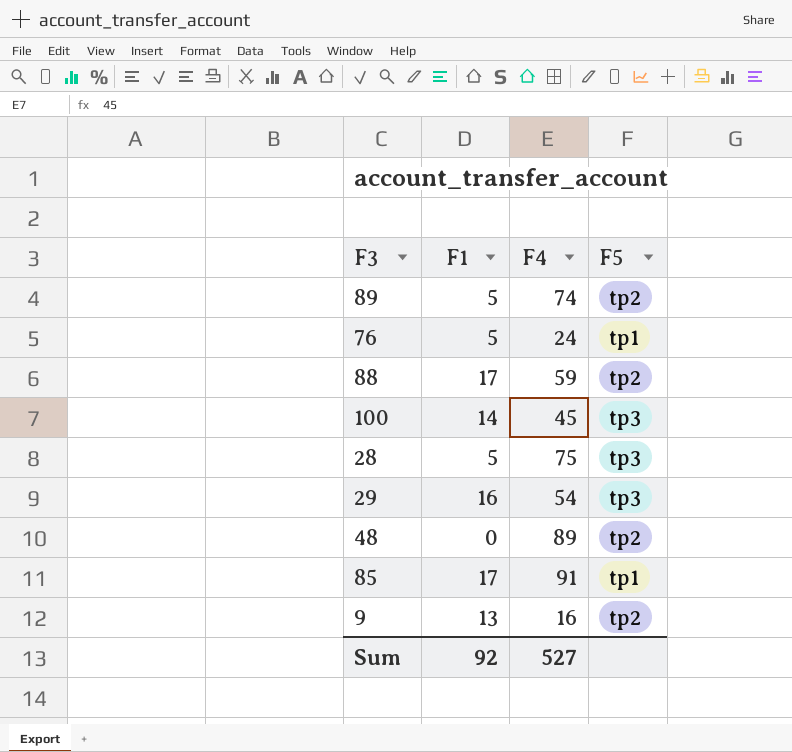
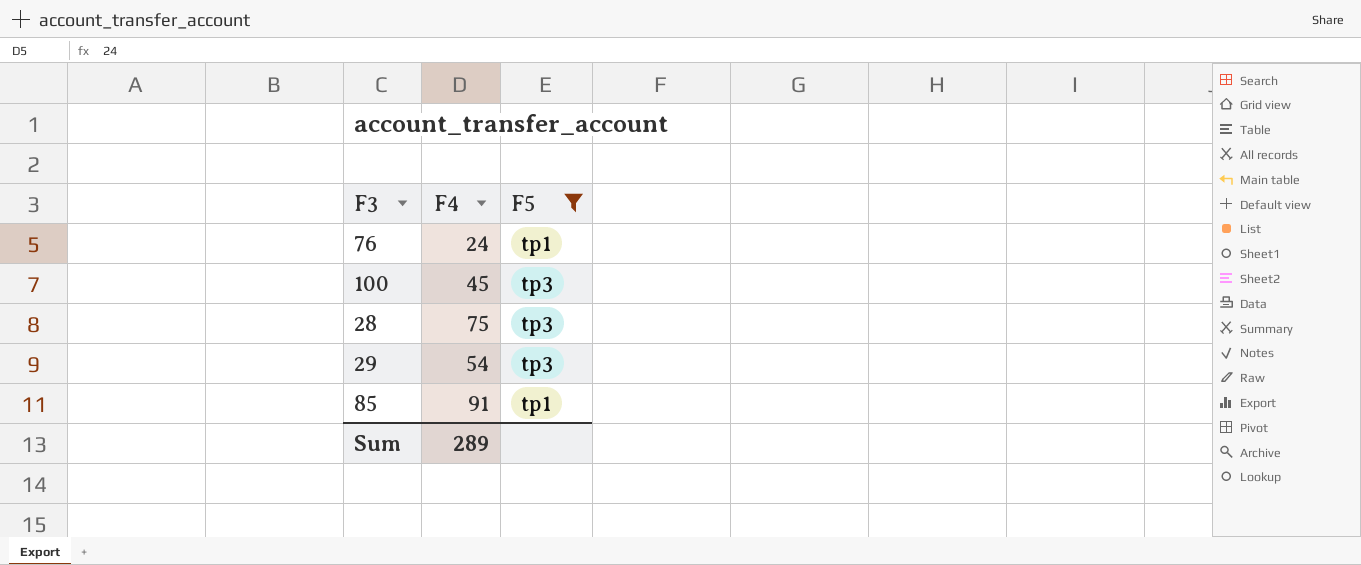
filter: none -> F5 != tp2
column F1 | position: 2 -> none
Sum | F4: 527 -> 289

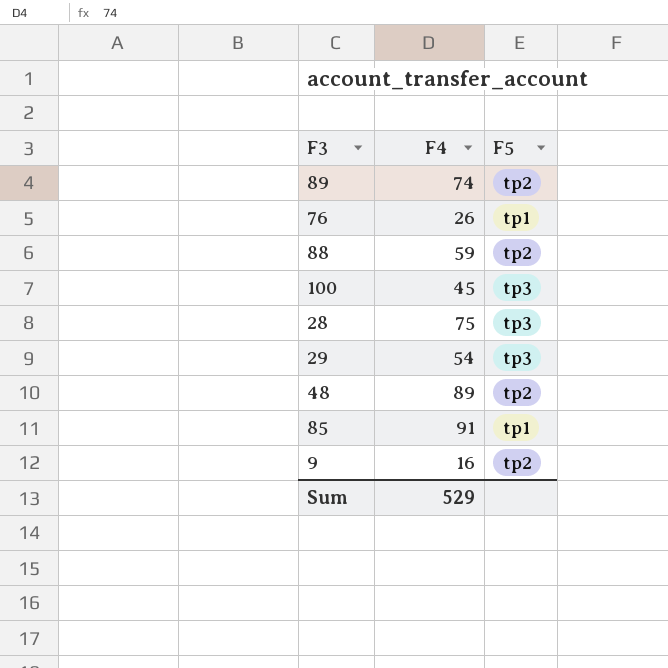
filter: F5 != tp2 -> none
76 | F4: 24 -> 26
Sum | F4: 289 -> 529

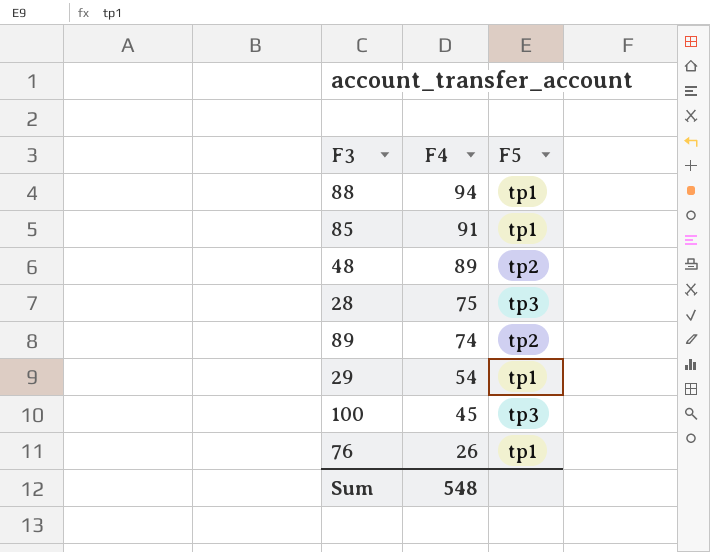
row order: none -> F4 descending
row 9: 16 | tp2 -> none
88 | F4: 59 -> 94
88 | F5: tp2 -> tp1
29 | F5: tp3 -> tp1
Sum | F4: 529 -> 548

